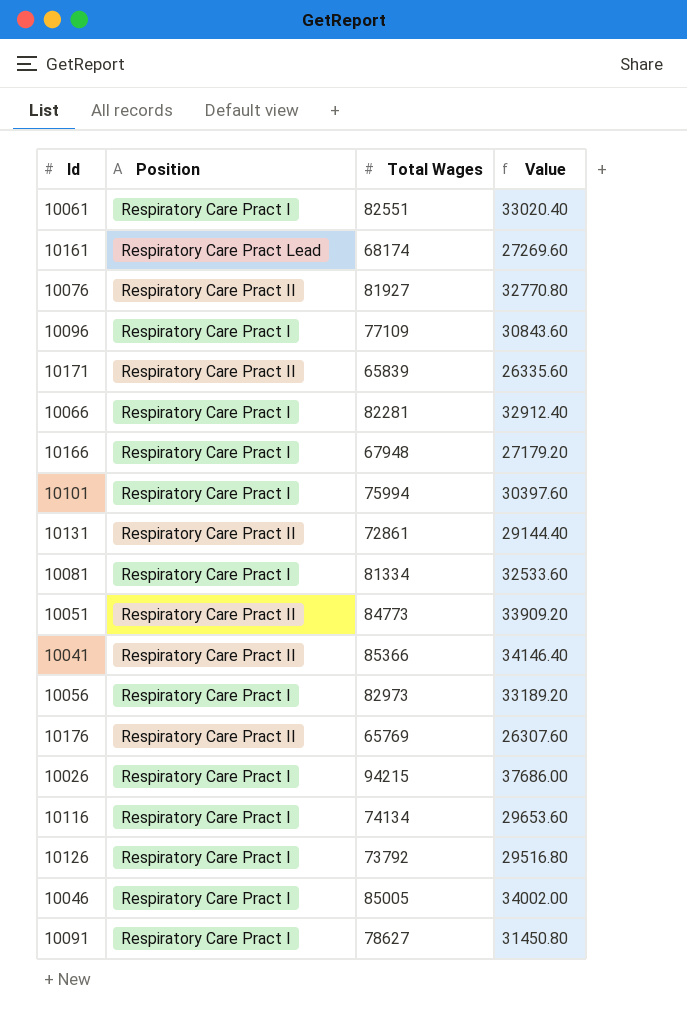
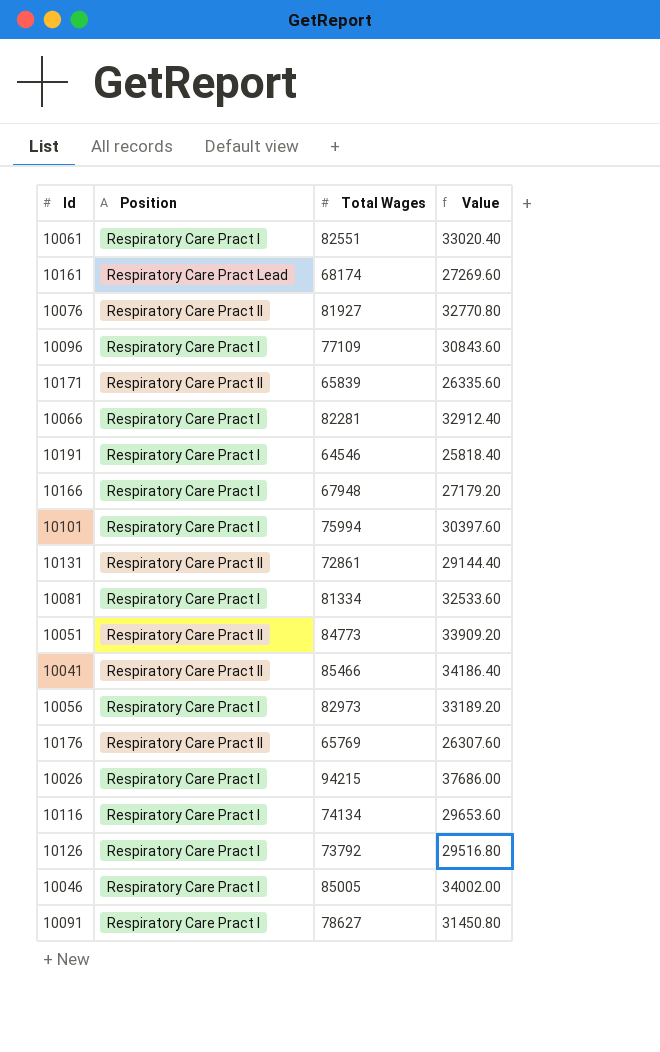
row 10191: none -> Respiratory Care Pract I | 64546 | 25818.40
10041 | Total Wages: 85366 -> 85466
10041 | Value: 34146.40 -> 34186.40

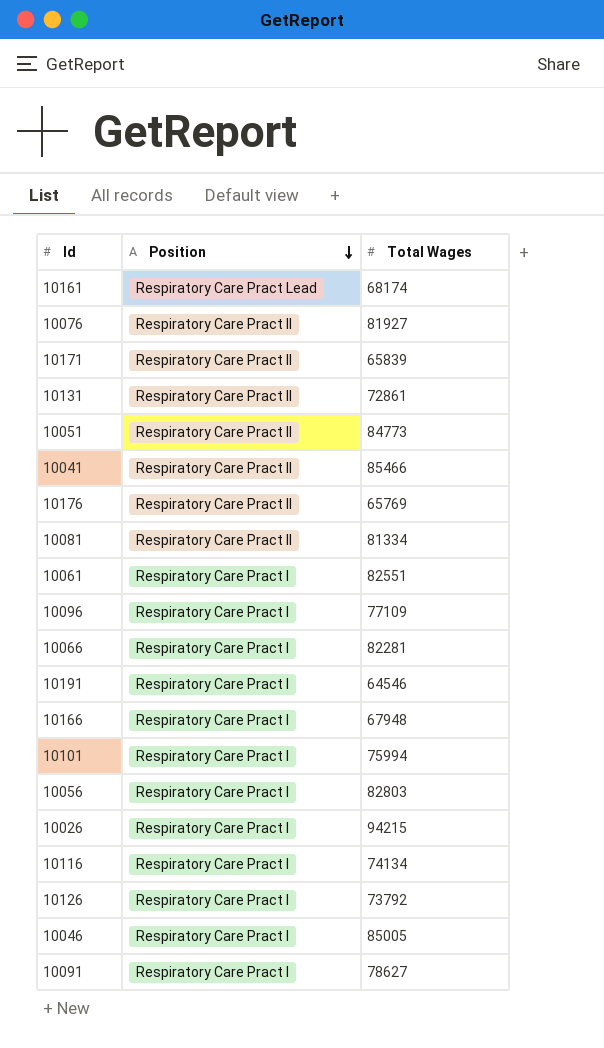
row order: none -> Position descending
column Value | formula: [Total Wages] * 0.4 -> none
10081 | Position: Respiratory Care Pract I -> Respiratory Care Pract II
10056 | Total Wages: 82973 -> 82803

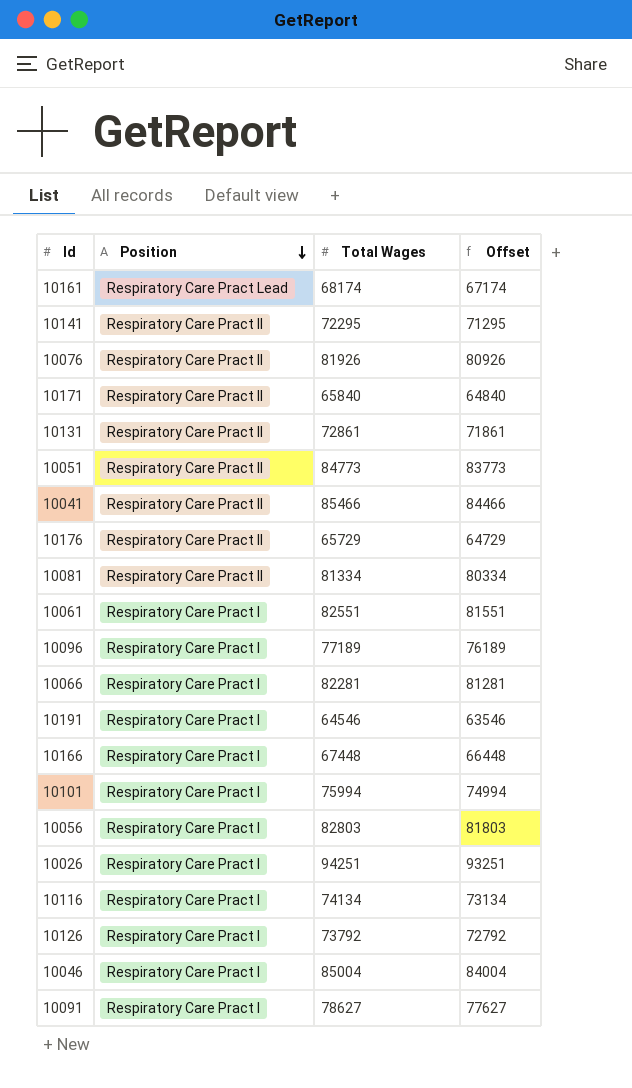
column Offset | formula: none -> [Total Wages] - 1000
row 10141: none -> Respiratory Care Pract II | 72295 | 71295
10076 | Total Wages: 81927 -> 81926
10171 | Total Wages: 65839 -> 65840
10176 | Total Wages: 65769 -> 65729
10096 | Total Wages: 77109 -> 77189
10166 | Total Wages: 67948 -> 67448
10026 | Total Wages: 94215 -> 94251
10046 | Total Wages: 85005 -> 85004

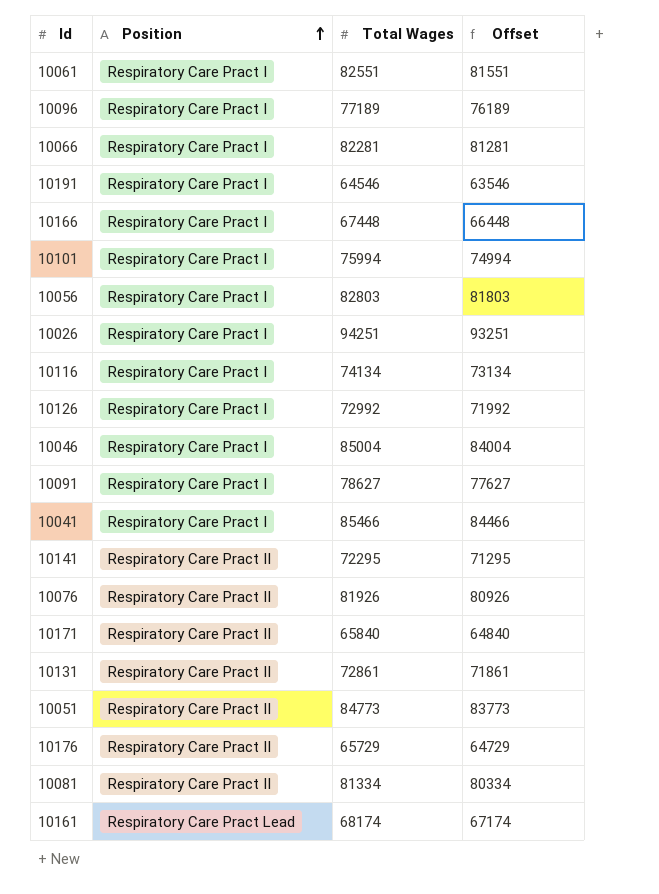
row order: Position descending -> Position ascending
10126 | Total Wages: 73792 -> 72992
10126 | Offset: 72792 -> 71992
10041 | Position: Respiratory Care Pract II -> Respiratory Care Pract I

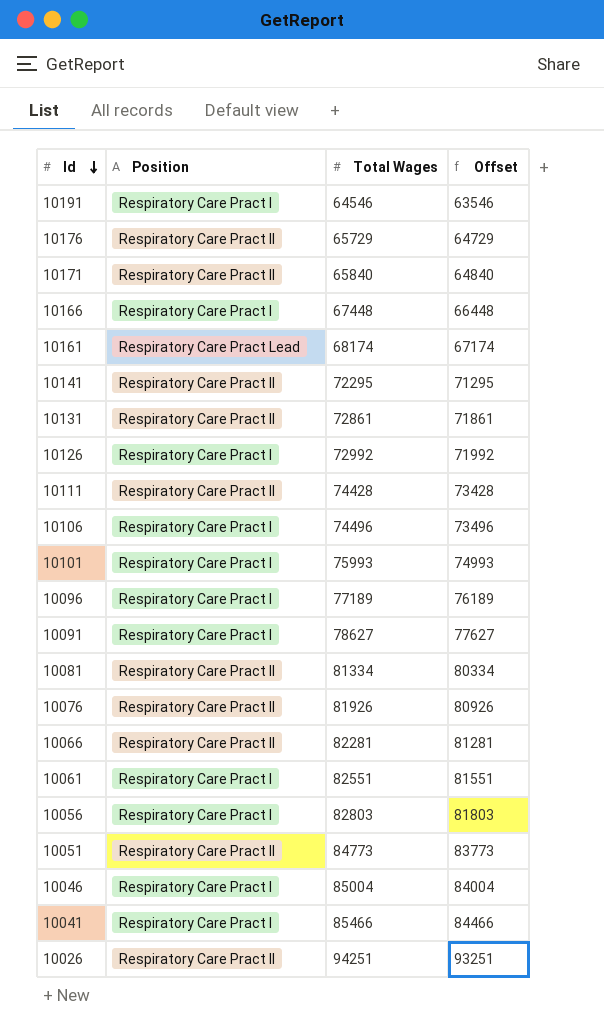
row order: Position ascending -> Id descending
row 10116: Respiratory Care Pract I | 74134 | 73134 -> none
row 10111: none -> Respiratory Care Pract II | 74428 | 73428
row 10106: none -> Respiratory Care Pract I | 74496 | 73496
10101 | Total Wages: 75994 -> 75993
10101 | Offset: 74994 -> 74993
10066 | Position: Respiratory Care Pract I -> Respiratory Care Pract II
10026 | Position: Respiratory Care Pract I -> Respiratory Care Pract II

